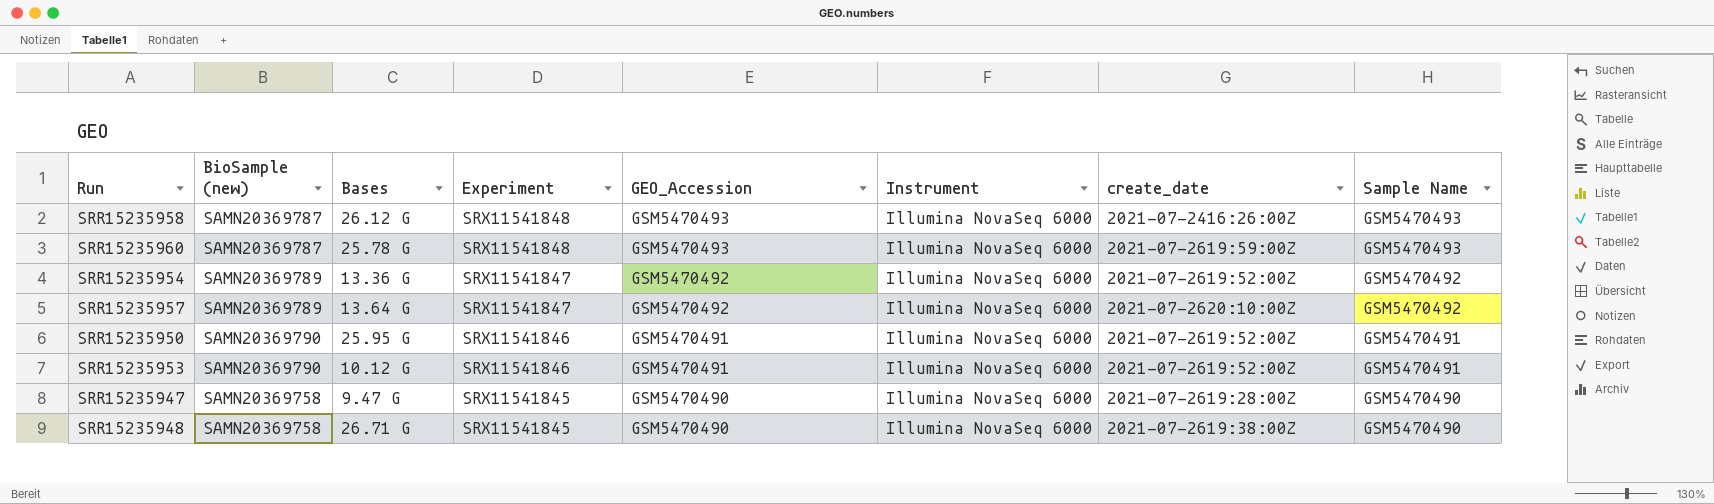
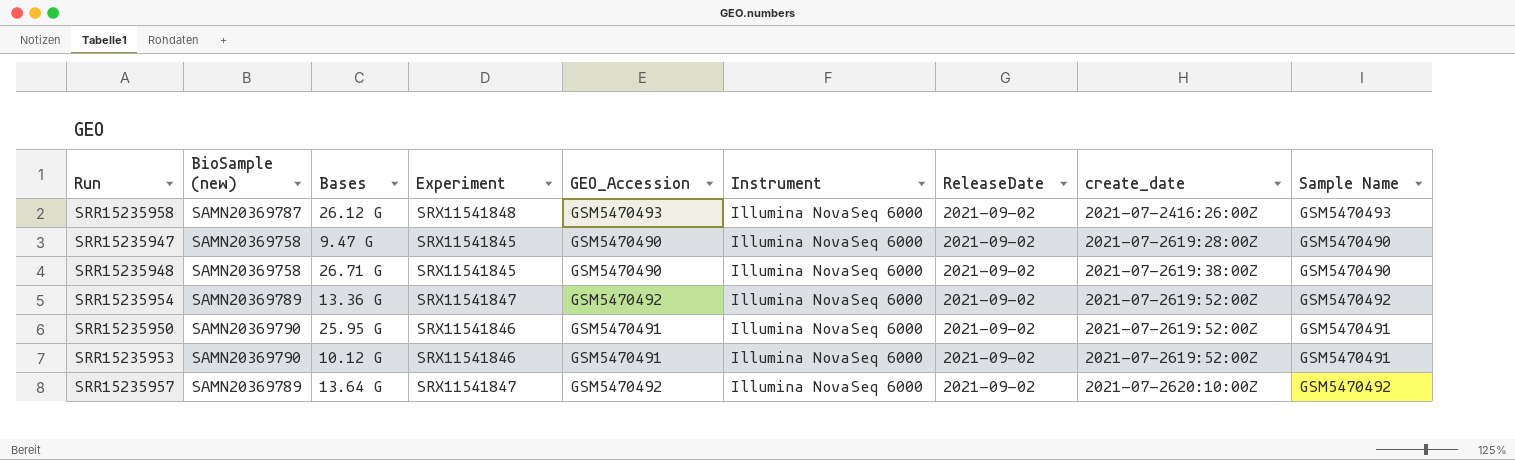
row order: Experiment descending -> create_date ascending
column ReleaseDate | position: none -> 7
row SRR15235960: SAMN20369787 | 25.78 G | SRX11541848 | GSM5470493 | Illumina NovaSeq 6000 | 2021-07-2619:59:00Z | GSM5470493 -> none

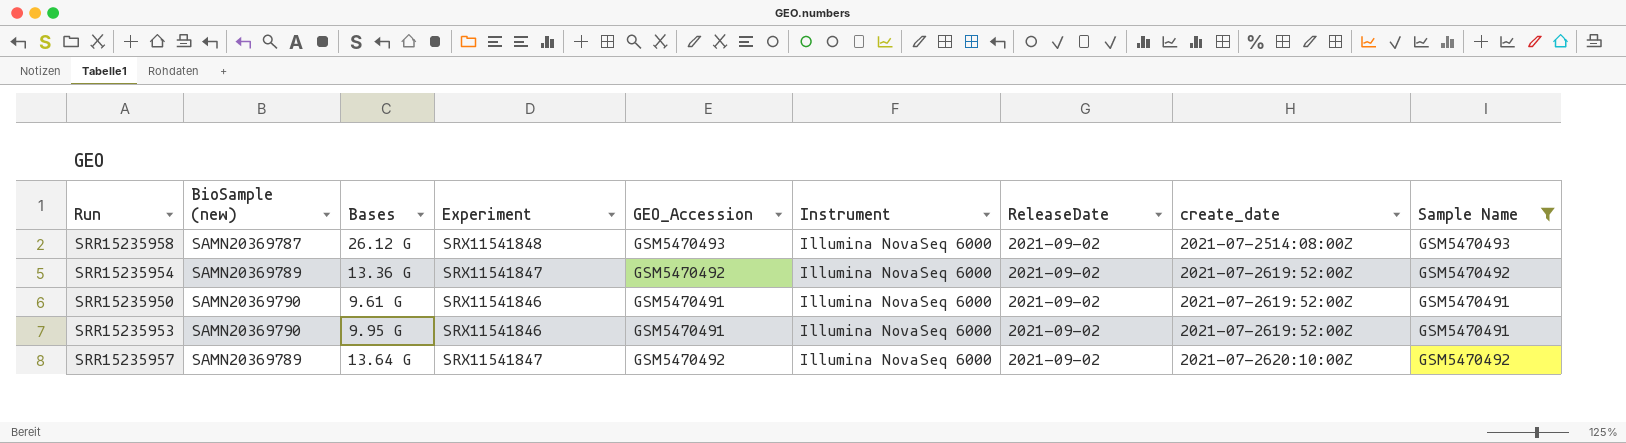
filter: none -> Sample Name != GSM5470490
SRR15235958 | create_date: 2021-07-2416:26:00Z -> 2021-07-2514:08:00Z
SRR15235950 | Bases: 25.95 G -> 9.61 G
SRR15235953 | Bases: 10.12 G -> 9.95 G

